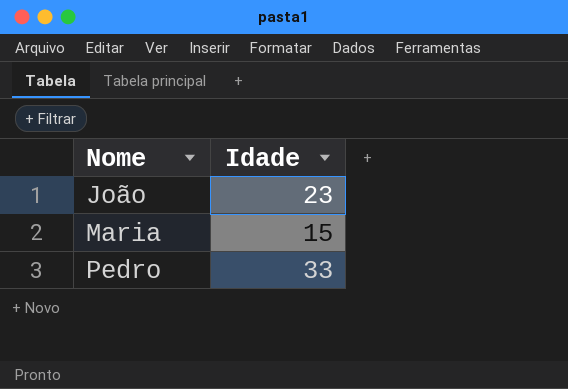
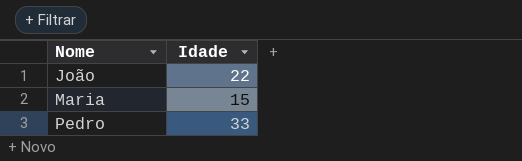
João | Idade: 23 -> 22

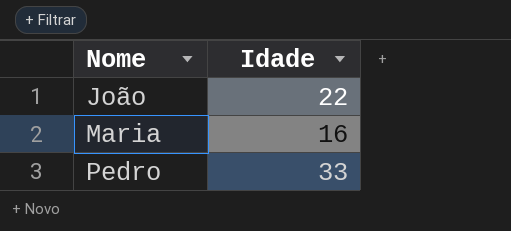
Maria | Idade: 15 -> 16

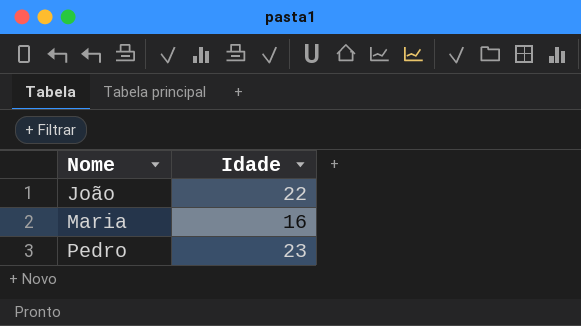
Pedro | Idade: 33 -> 23

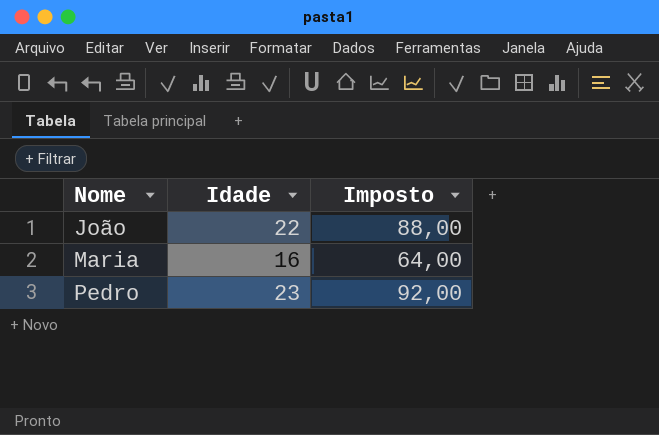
column Imposto | formula: none -> [Idade] * 4

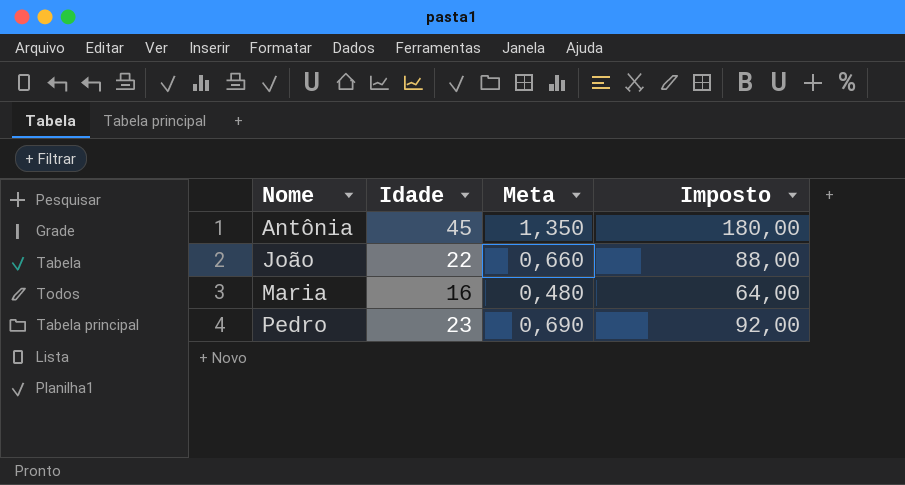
column Meta | formula: none -> [Idade] * 0,03
row Antônia: none -> 45 | 1,350 | 180,00

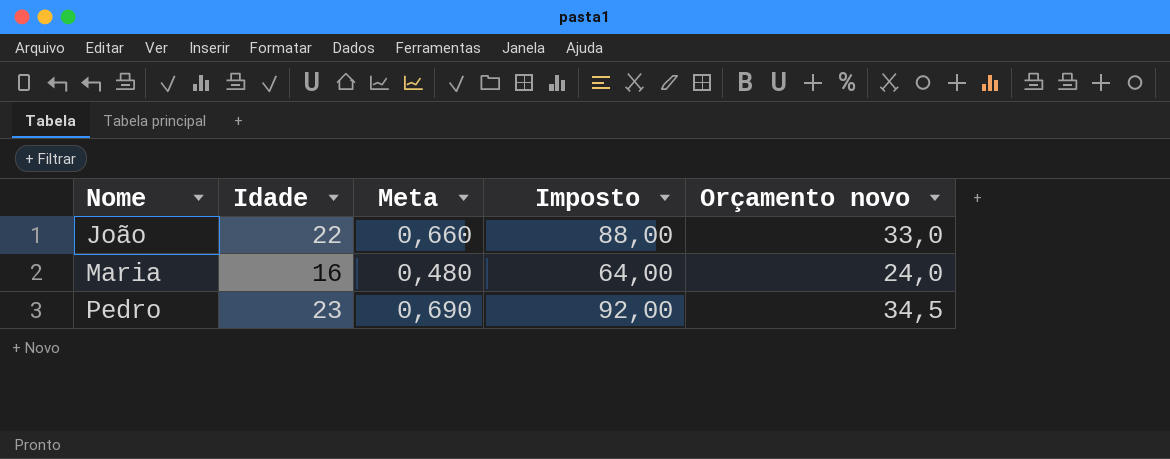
column Orçamento novo | formula: none -> [Idade] * 1,5
row Antônia: 45 | 1,350 | 180,00 -> none

